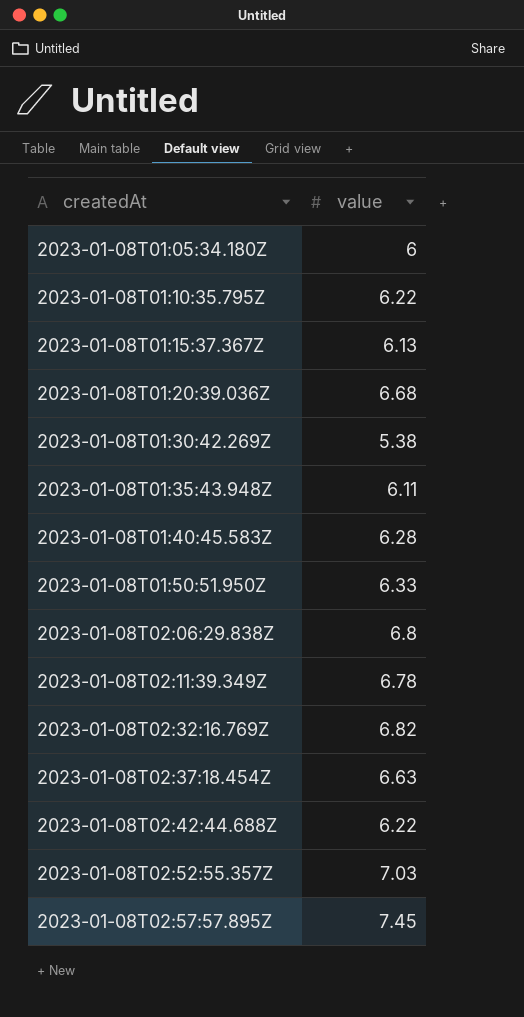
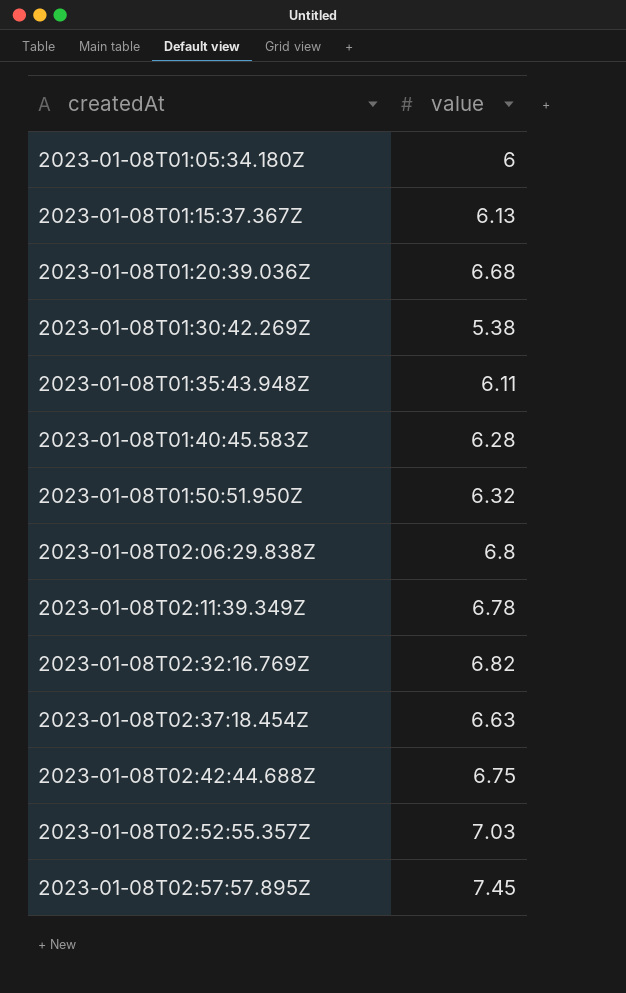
row 2023-01-08T01:10:35.795Z: 6.22 -> none
2023-01-08T01:50:51.950Z | value: 6.33 -> 6.32
2023-01-08T02:42:44.688Z | value: 6.22 -> 6.75

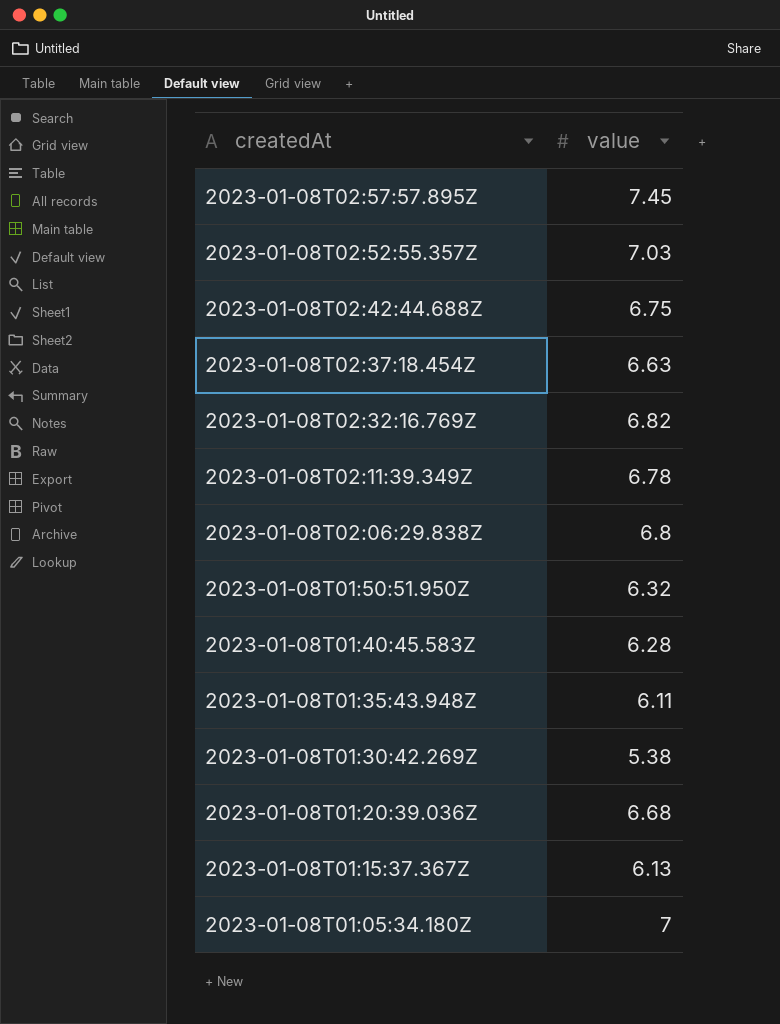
row order: createdAt ascending -> createdAt descending
2023-01-08T01:05:34.180Z | value: 6 -> 7

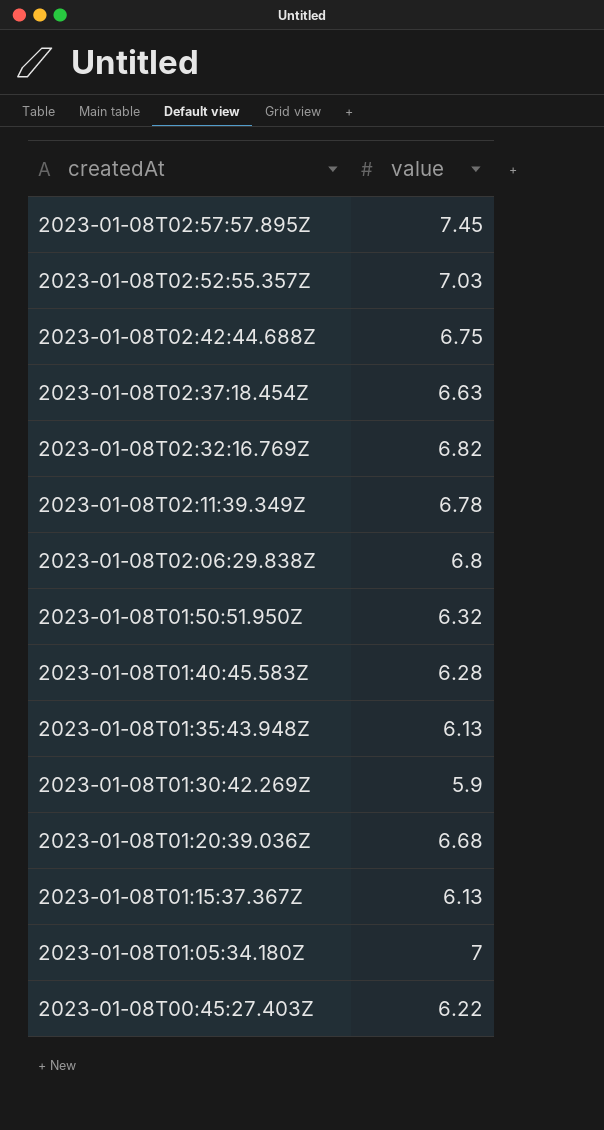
2023-01-08T01:35:43.948Z | value: 6.11 -> 6.13
2023-01-08T01:30:42.269Z | value: 5.38 -> 5.9
row 2023-01-08T00:45:27.403Z: none -> 6.22

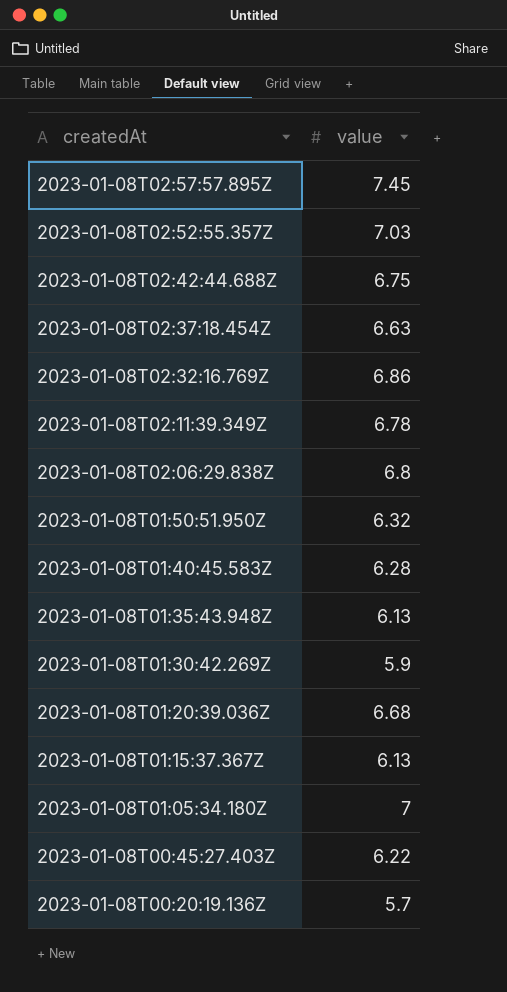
2023-01-08T02:32:16.769Z | value: 6.82 -> 6.86
row 2023-01-08T00:20:19.136Z: none -> 5.7

